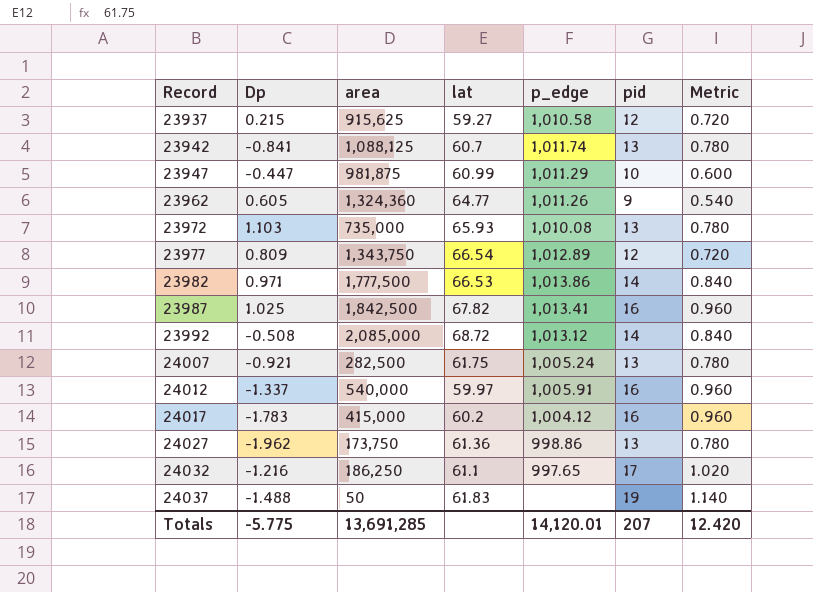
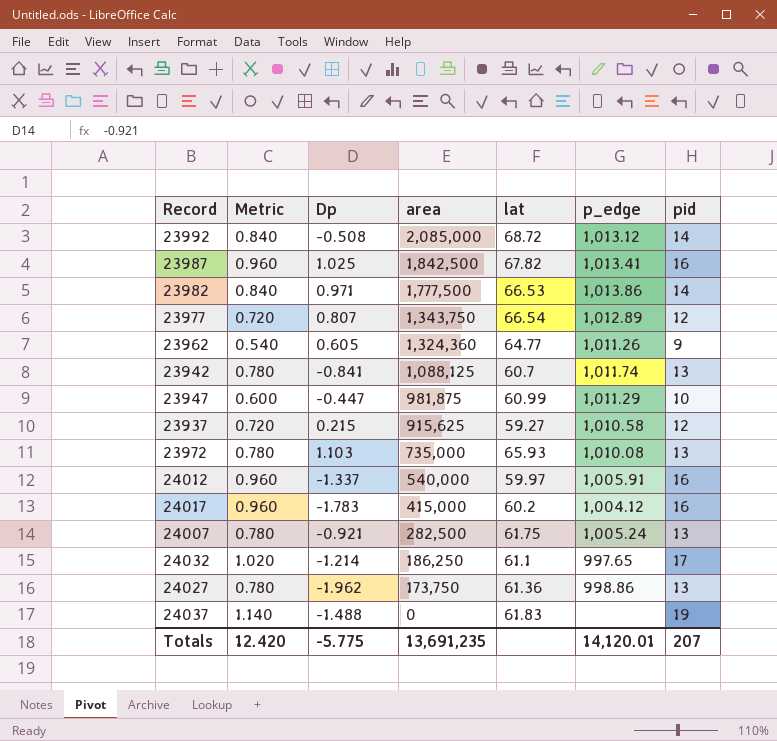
row order: Record ascending -> area descending
column Metric | position: 7 -> 2
23977 | Dp: 0.809 -> 0.807
24032 | Dp: -1.216 -> -1.214
24037 | area: 50 -> 0
Totals | area: 13,691,285 -> 13,691,235

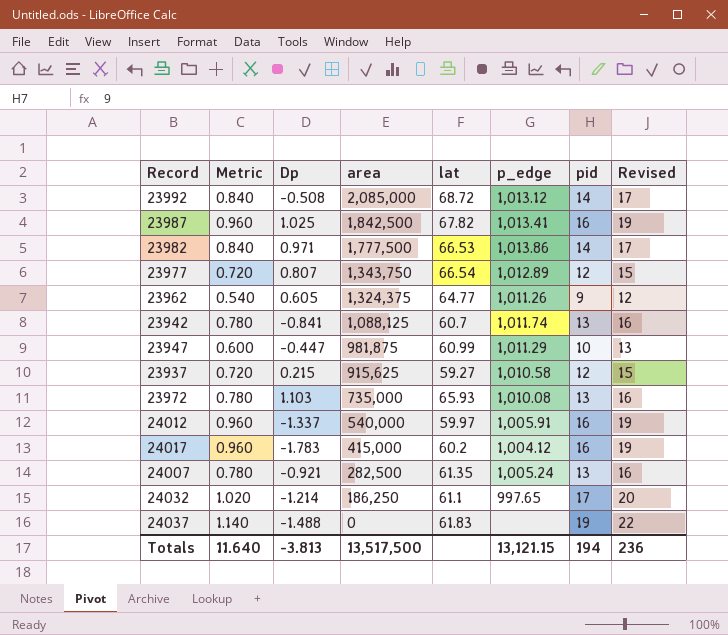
column Revised | formula: none -> [pid] + 3
row 24027: 0.780 | -1.962 | 173,750 | 61.36 | 998.86 | 13 -> none
23962 | area: 1,324,360 -> 1,324,375
24007 | lat: 61.75 -> 61.35
Totals | Metric: 12.420 -> 11.640
Totals | Dp: -5.775 -> -3.813
Totals | area: 13,691,235 -> 13,517,500
Totals | p_edge: 14,120.01 -> 13,121.15
Totals | pid: 207 -> 194

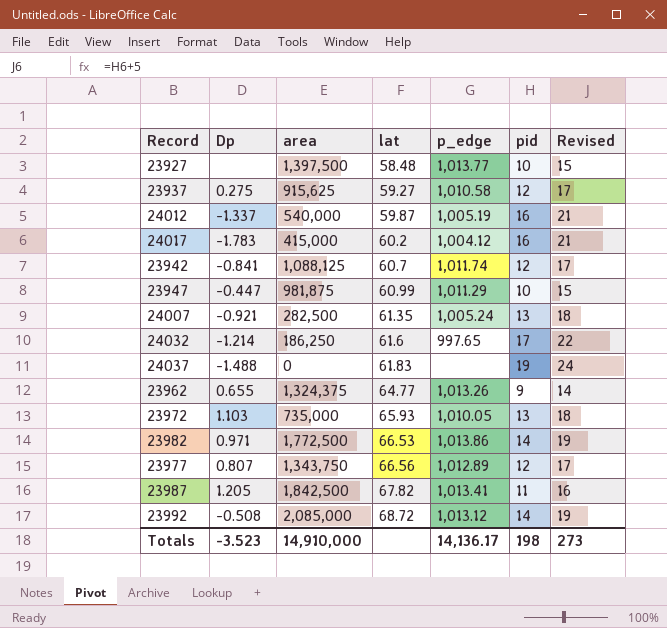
row order: area descending -> lat ascending
column Metric | formula: [pid] * 0.06 -> none
column Revised | formula: [pid] + 3 -> [pid] + 5
row 23927: none -> none | 1,397,500 | 58.48 | 1,013.77 | 10 | 15
23937 | Dp: 0.215 -> 0.275
24012 | lat: 59.97 -> 59.87
24012 | p_edge: 1,005.91 -> 1,005.19
23942 | pid: 13 -> 12
24032 | lat: 61.1 -> 61.6
23962 | Dp: 0.605 -> 0.655
23962 | p_edge: 1,011.26 -> 1,013.26
23972 | p_edge: 1,010.08 -> 1,010.05
23982 | area: 1,777,500 -> 1,772,500
23977 | lat: 66.54 -> 66.56
23987 | Dp: 1.025 -> 1.205
23987 | pid: 16 -> 11
Totals | Dp: -3.813 -> -3.523
Totals | area: 13,517,500 -> 14,910,000
Totals | p_edge: 13,121.15 -> 14,136.17
Totals | pid: 194 -> 198
Totals | Revised: 236 -> 273

